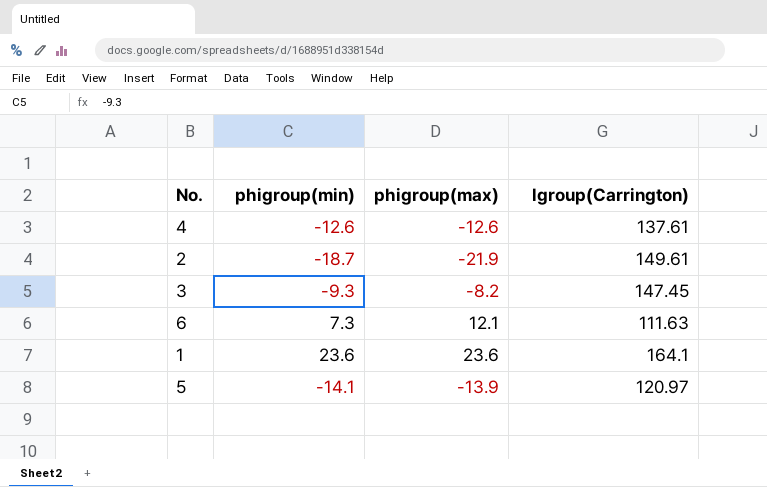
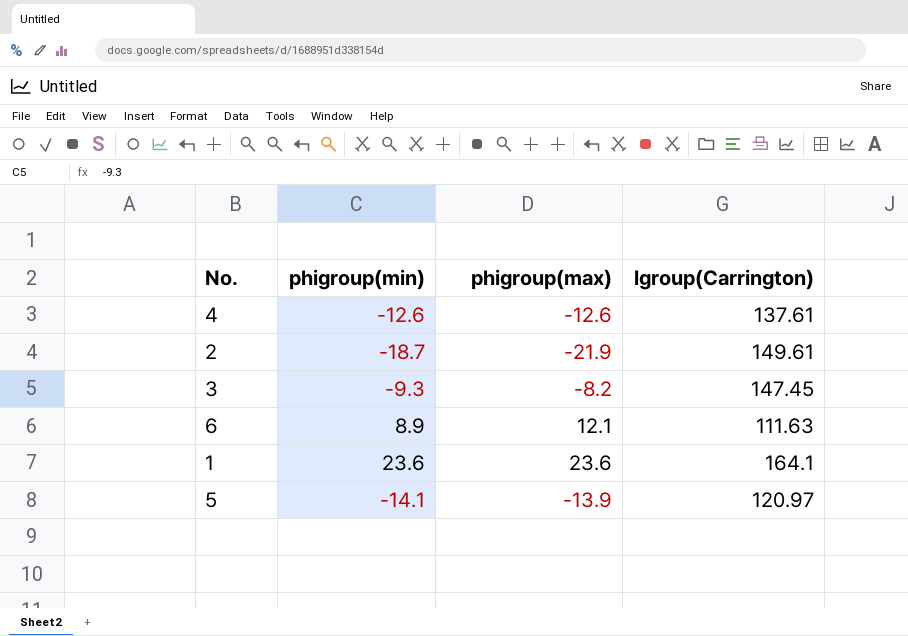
6 | phigroup(min): 7.3 -> 8.9

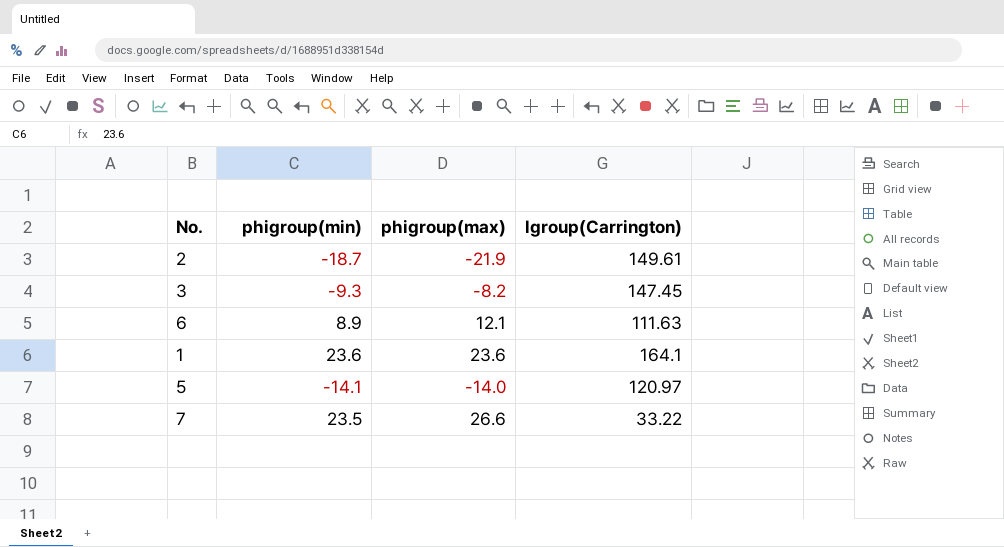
row 4: -12.6 | -12.6 | 137.61 -> none
5 | phigroup(max): -13.9 -> -14.0
row 7: none -> 23.5 | 26.6 | 33.22

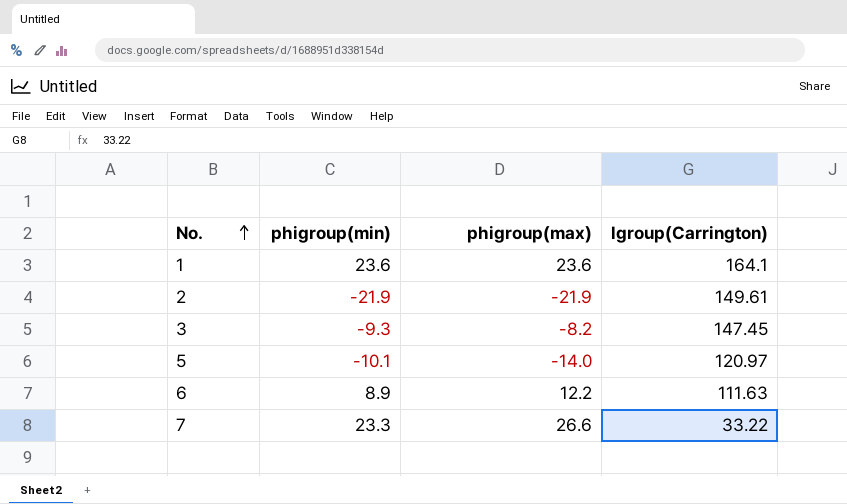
row order: none -> No. ascending
2 | phigroup(min): -18.7 -> -21.9
5 | phigroup(min): -14.1 -> -10.1
6 | phigroup(max): 12.1 -> 12.2
7 | phigroup(min): 23.5 -> 23.3

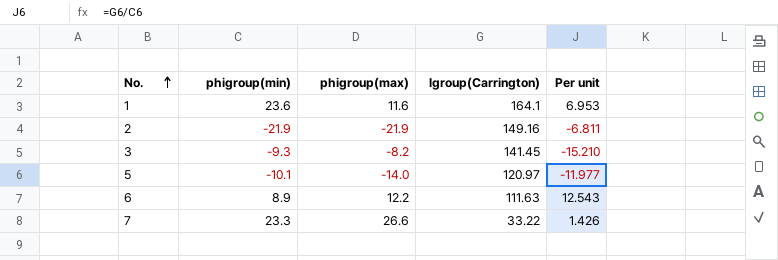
column Per unit | formula: none -> [lgroup(Carrington)] / [phigroup(min)]
1 | phigroup(max): 23.6 -> 11.6
2 | lgroup(Carrington): 149.61 -> 149.16
3 | lgroup(Carrington): 147.45 -> 141.45

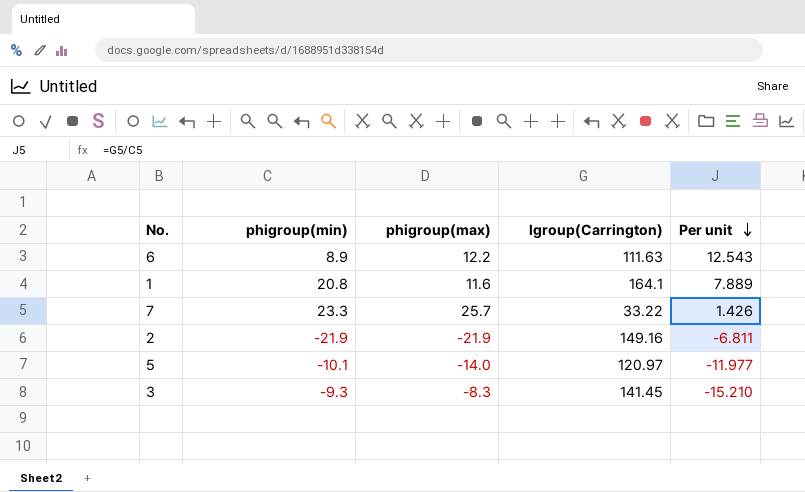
row order: No. ascending -> Per unit descending
1 | phigroup(min): 23.6 -> 20.8
1 | Per unit: 6.953 -> 7.889
7 | phigroup(max): 26.6 -> 25.7
3 | phigroup(max): -8.2 -> -8.3

